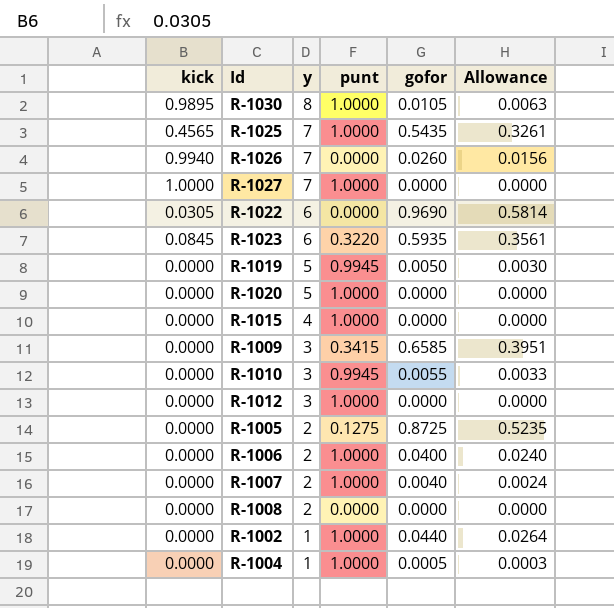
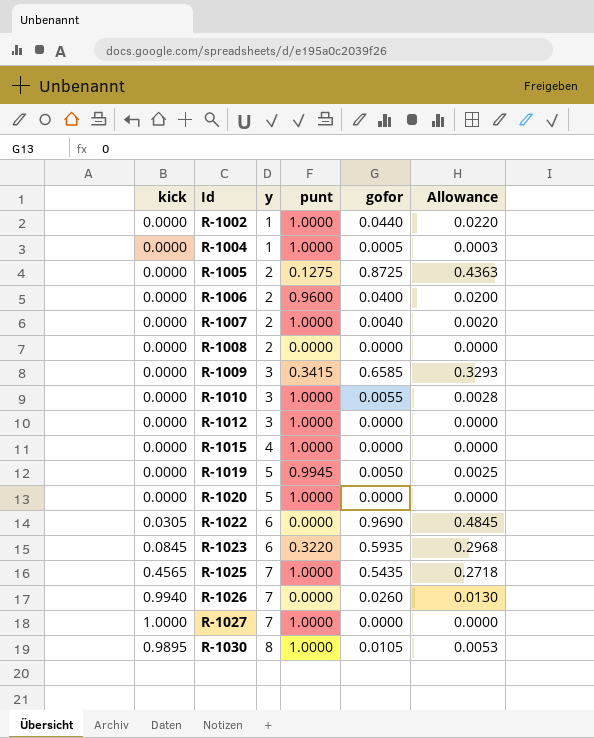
row order: y descending -> Id ascending
column Allowance | formula: [gofor] * 0.6 -> [gofor] * 0.5
R-1006 | punt: 1.0000 -> 0.9600
R-1010 | punt: 0.9945 -> 1.0000

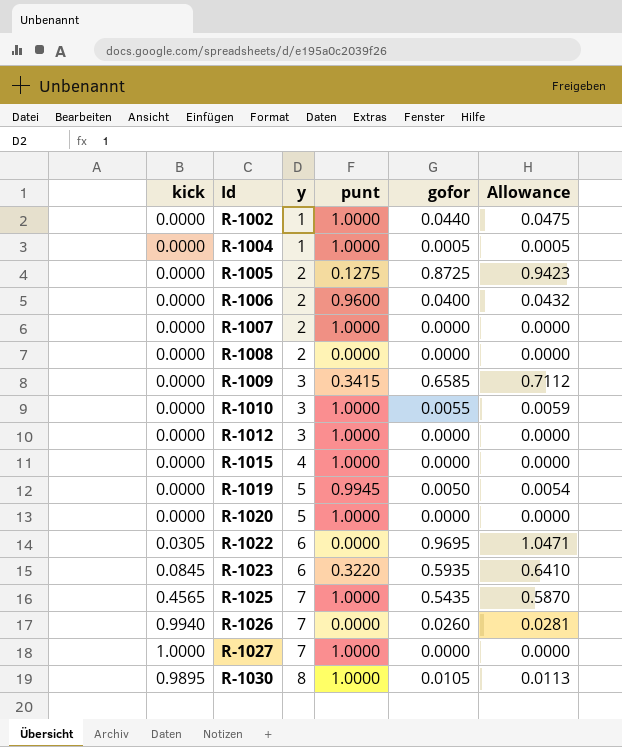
column Allowance | formula: [gofor] * 0.5 -> [gofor] * 1.08
R-1007 | gofor: 0.0040 -> 0.0000
R-1022 | gofor: 0.9690 -> 0.9695

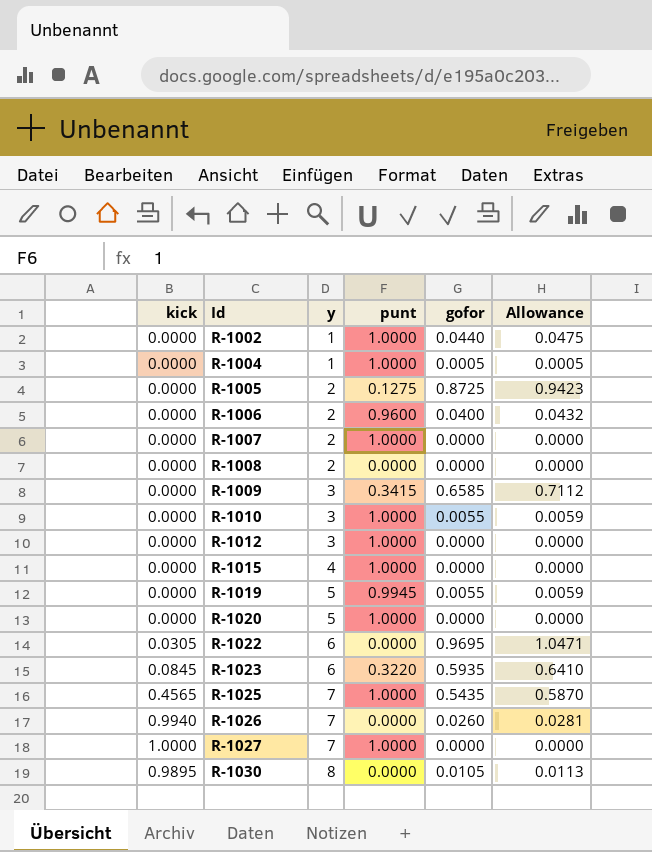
R-1019 | gofor: 0.0050 -> 0.0055
R-1019 | Allowance: 0.0054 -> 0.0059
R-1030 | punt: 1.0000 -> 0.0000

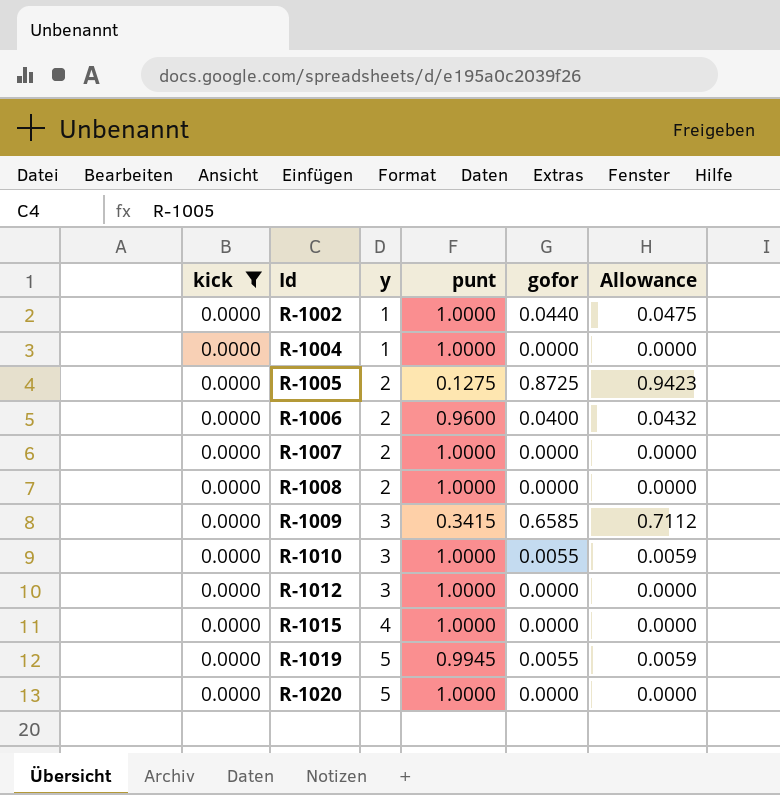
filter: none -> kick = 0.0000
R-1004 | gofor: 0.0005 -> 0.0000
R-1004 | Allowance: 0.0005 -> 0.0000
R-1008 | punt: 0.0000 -> 1.0000

